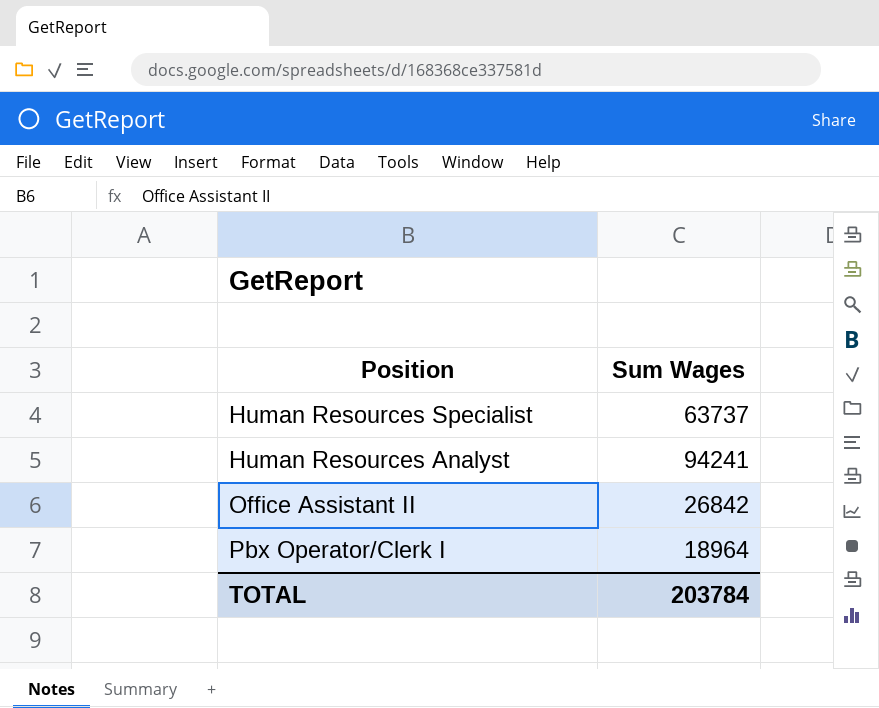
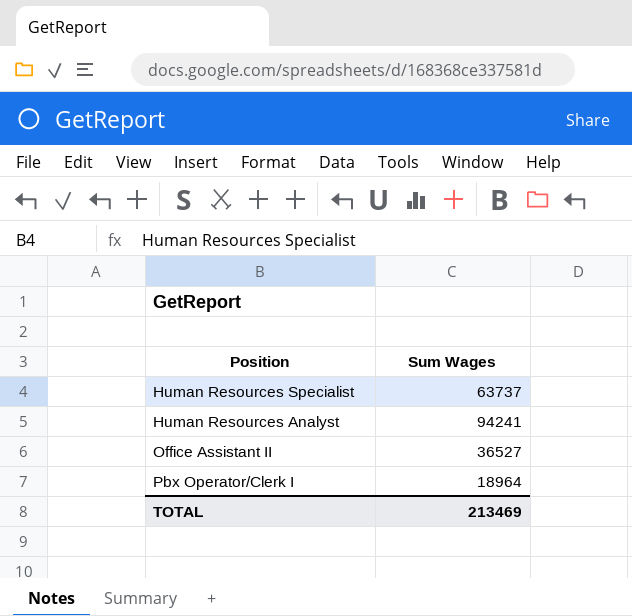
Office Assistant II | Sum Wages: 26842 -> 36527
TOTAL | Sum Wages: 203784 -> 213469

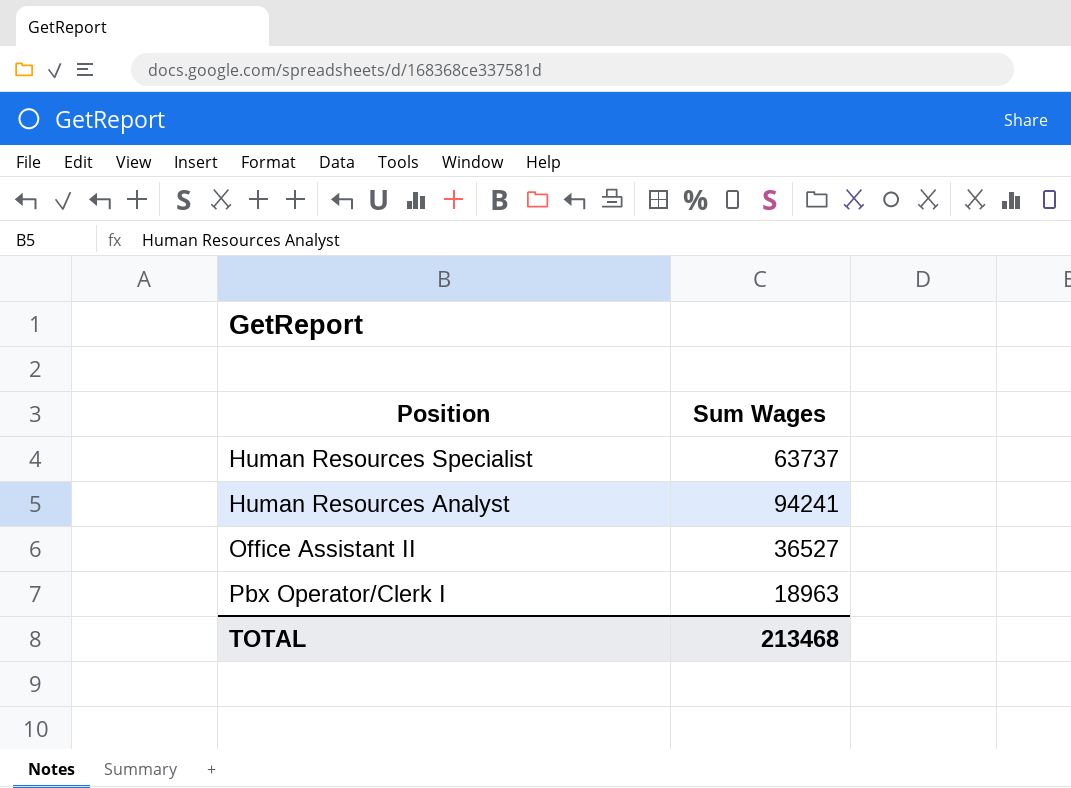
Pbx Operator/Clerk I | Sum Wages: 18964 -> 18963
TOTAL | Sum Wages: 213469 -> 213468

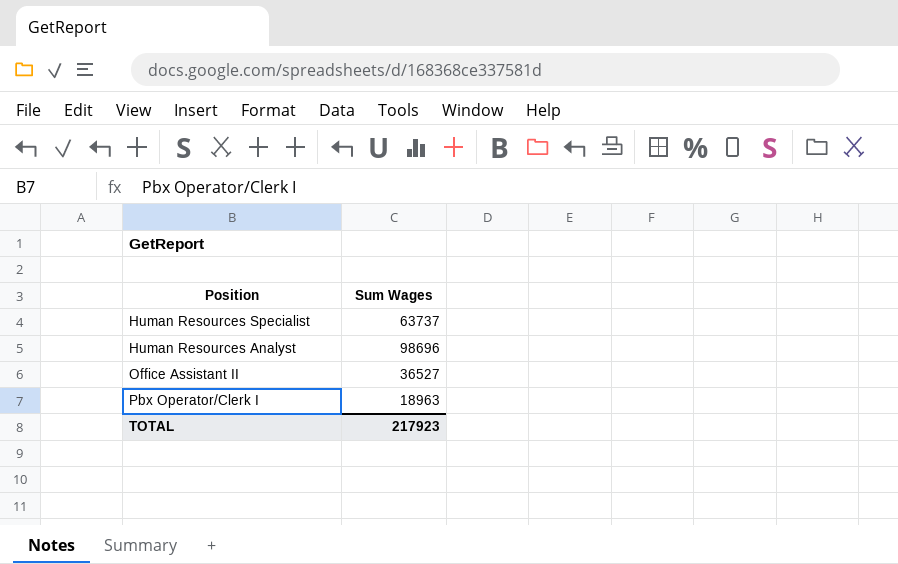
Human Resources Analyst | Sum Wages: 94241 -> 98696
TOTAL | Sum Wages: 213468 -> 217923

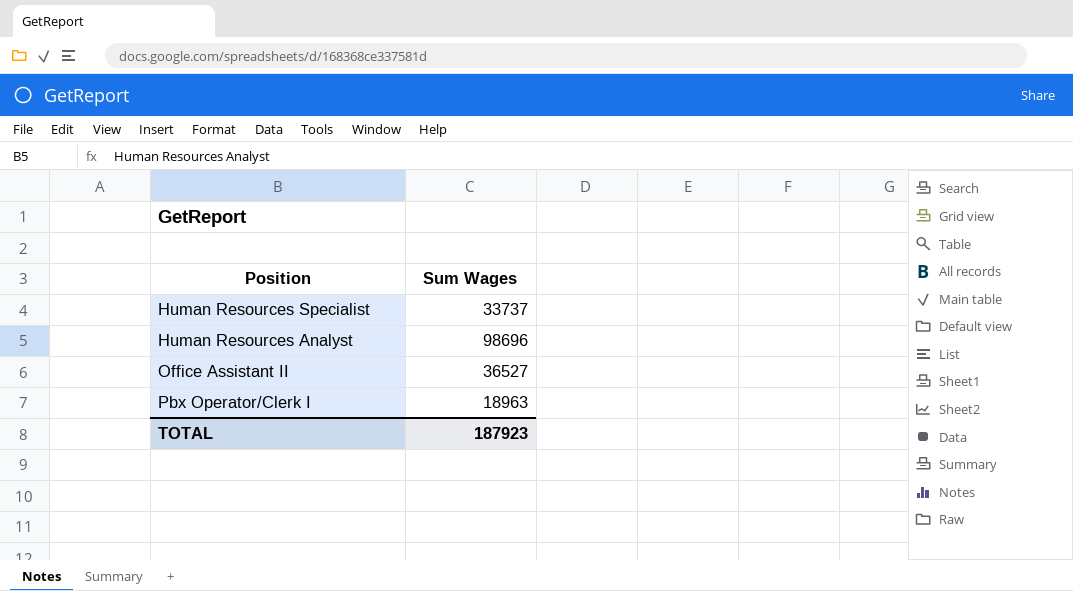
Human Resources Specialist | Sum Wages: 63737 -> 33737
TOTAL | Sum Wages: 217923 -> 187923

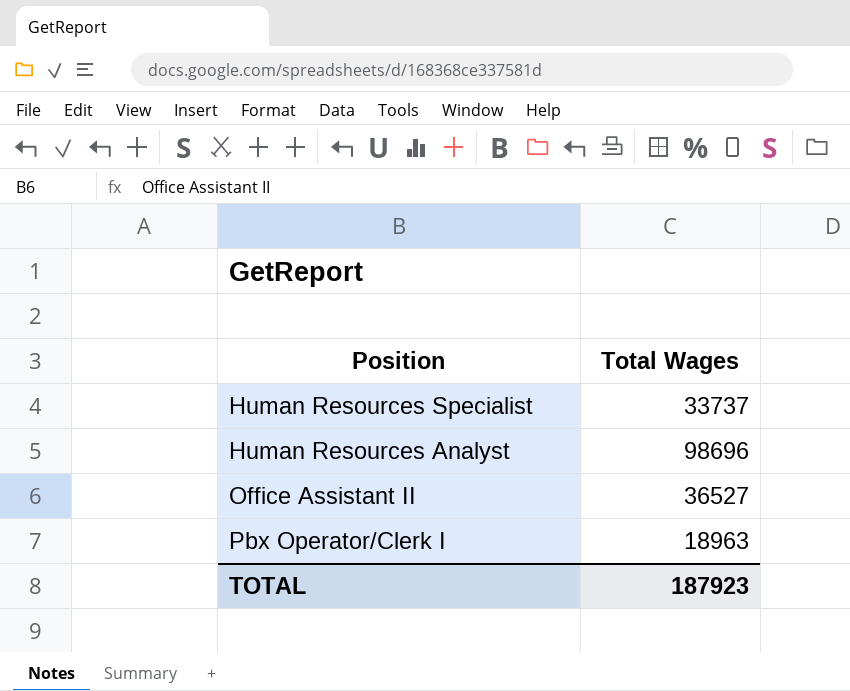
column name: Sum Wages -> Total Wages

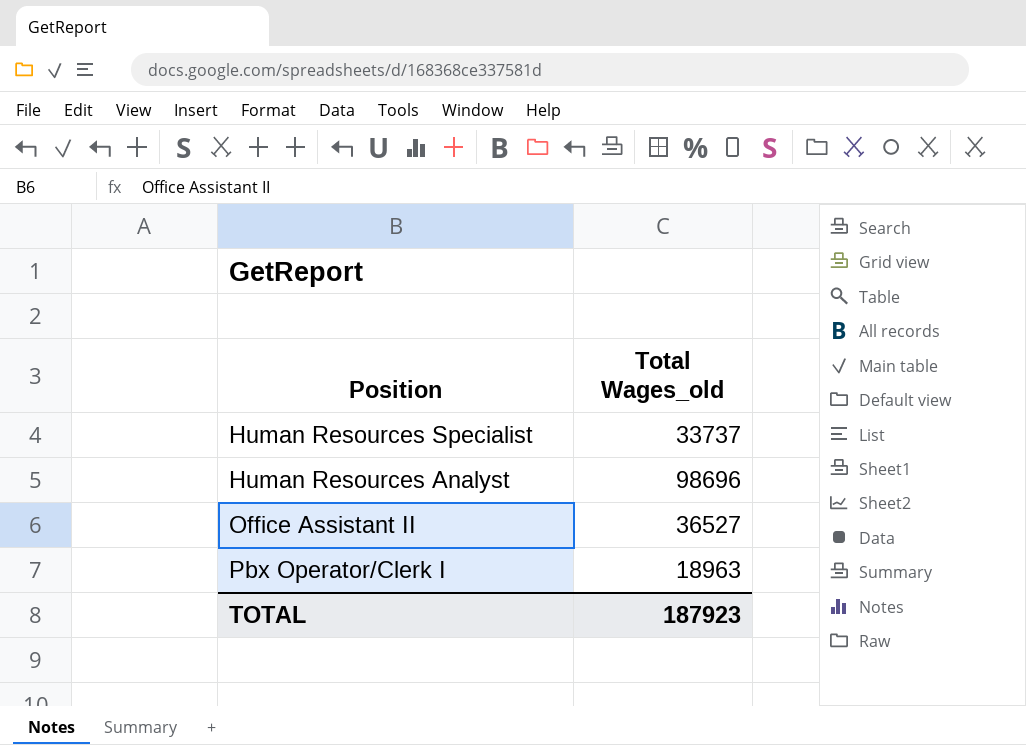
column name: Total Wages -> Total Wages_old

